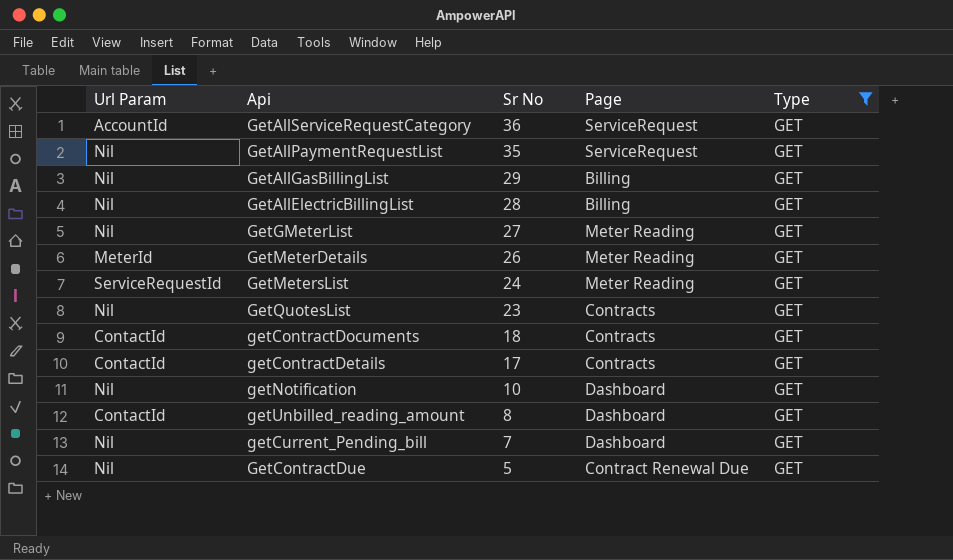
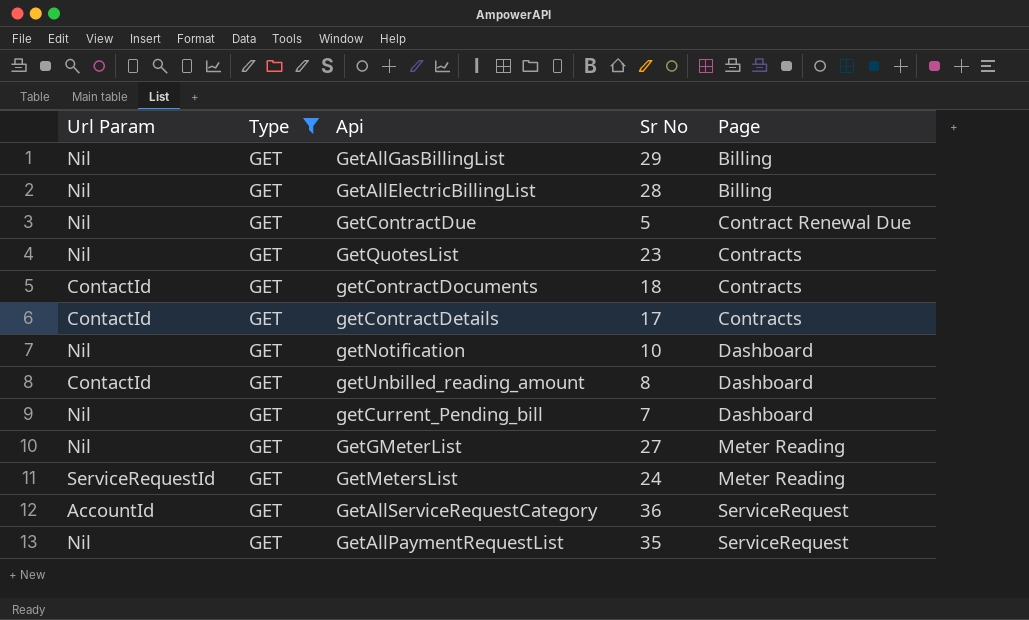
row order: Sr No descending -> Page ascending
column Type | position: 5 -> 2
row GetMeterDetails: MeterId | 26 | Meter Reading | GET -> none

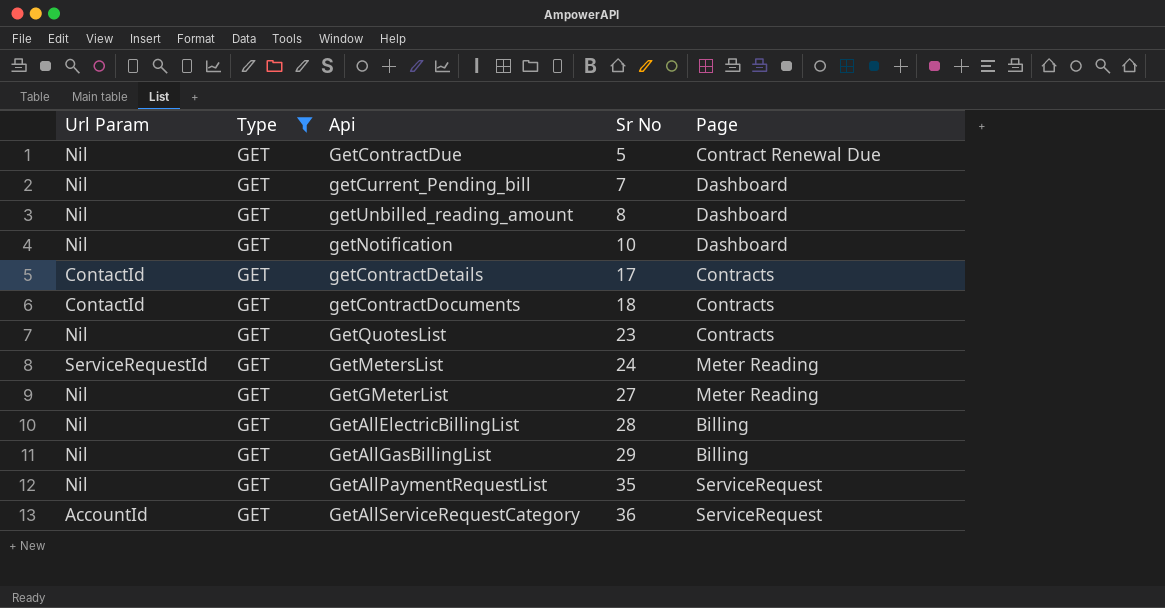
row order: Page ascending -> Sr No ascending
getUnbilled_reading_amount | Url Param: ContactId -> Nil

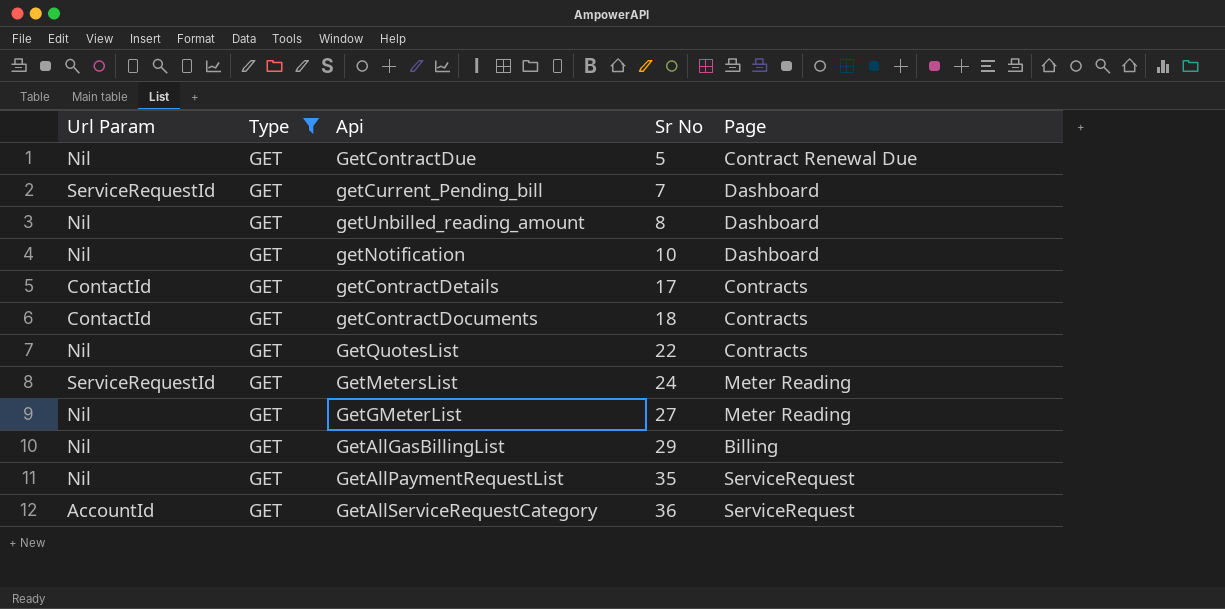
row GetAllElectricBillingList: Nil | GET | 28 | Billing -> none
getCurrent_Pending_bill | Url Param: Nil -> ServiceRequestId
GetQuotesList | Sr No: 23 -> 22

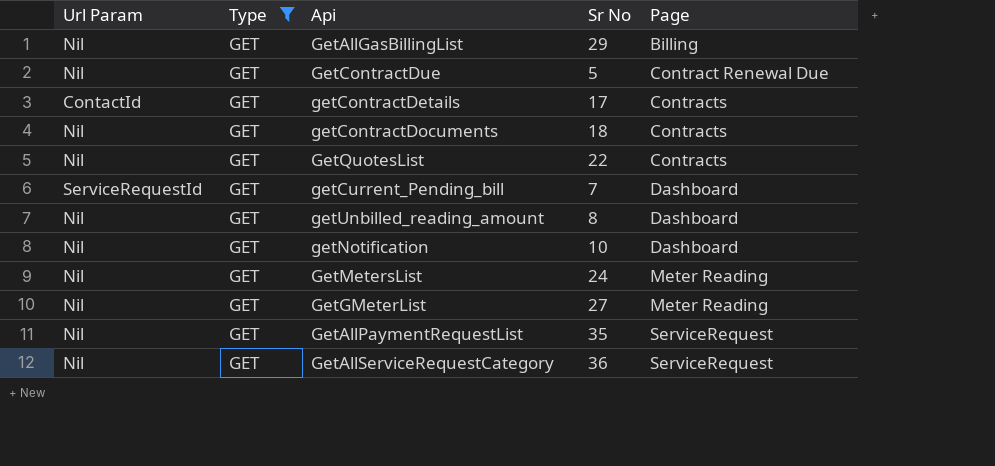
row order: Sr No ascending -> Page ascending
getContractDocuments | Url Param: ContactId -> Nil
GetMetersList | Url Param: ServiceRequestId -> Nil
GetAllServiceRequestCategory | Url Param: AccountId -> Nil

